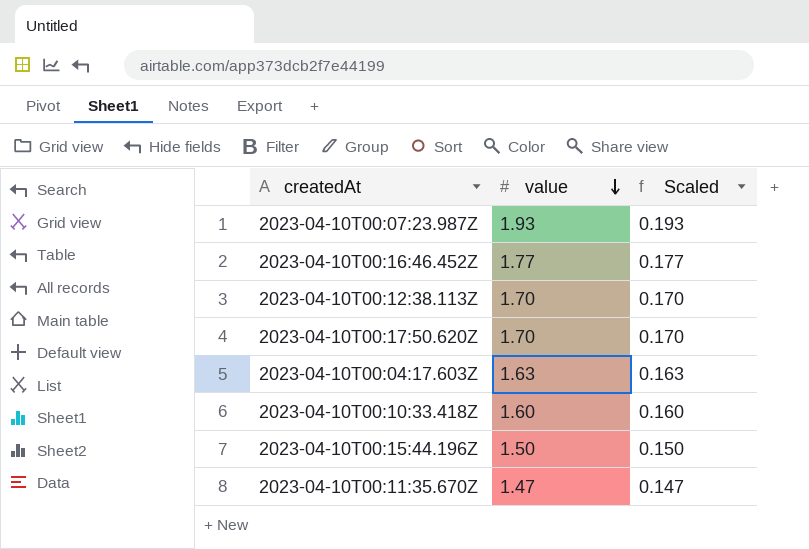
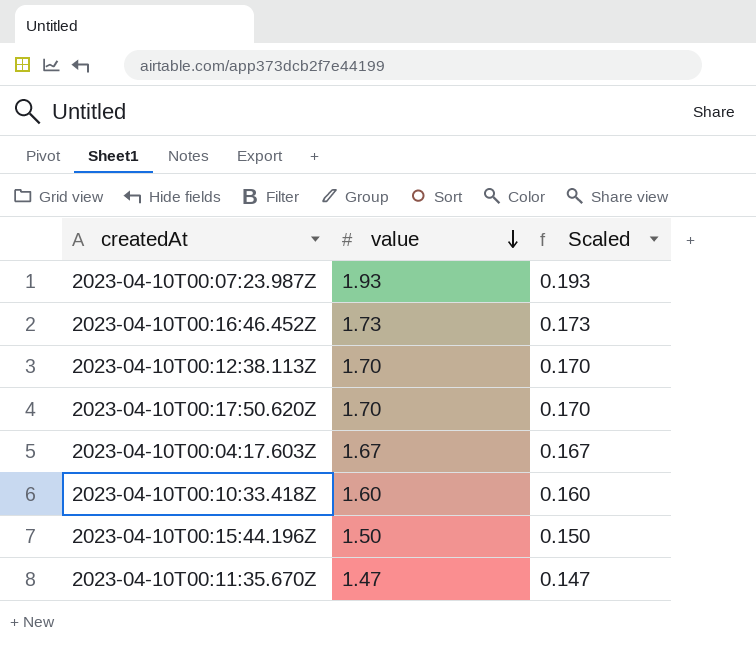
2023-04-10T00:16:46.452Z | value: 1.77 -> 1.73
2023-04-10T00:16:46.452Z | Scaled: 0.177 -> 0.173
2023-04-10T00:04:17.603Z | value: 1.63 -> 1.67
2023-04-10T00:04:17.603Z | Scaled: 0.163 -> 0.167

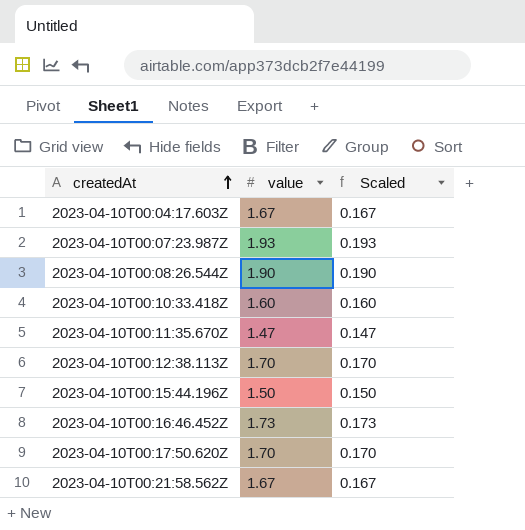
row order: value descending -> createdAt ascending
row 2023-04-10T00:08:26.544Z: none -> 1.90 | 0.190
row 2023-04-10T00:21:58.562Z: none -> 1.67 | 0.167

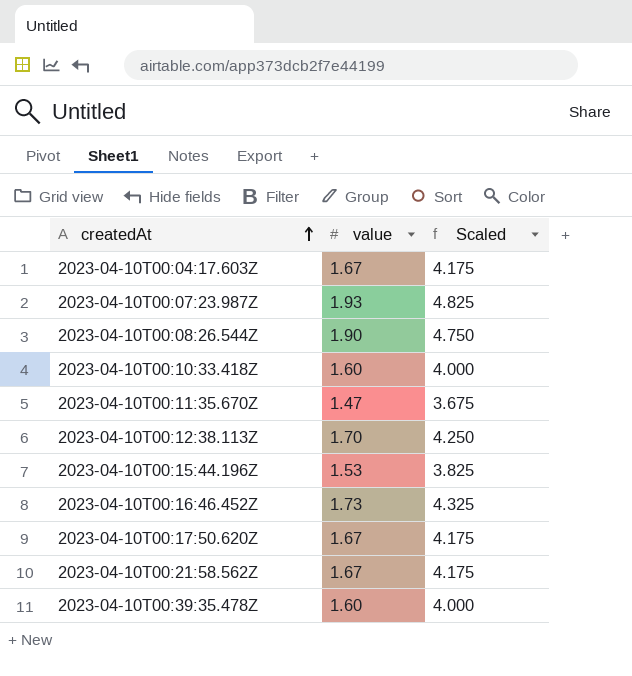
column Scaled | formula: [value] * 0.1 -> [value] * 2.5
2023-04-10T00:15:44.196Z | value: 1.50 -> 1.53
2023-04-10T00:17:50.620Z | value: 1.70 -> 1.67
row 2023-04-10T00:39:35.478Z: none -> 1.60 | 4.000

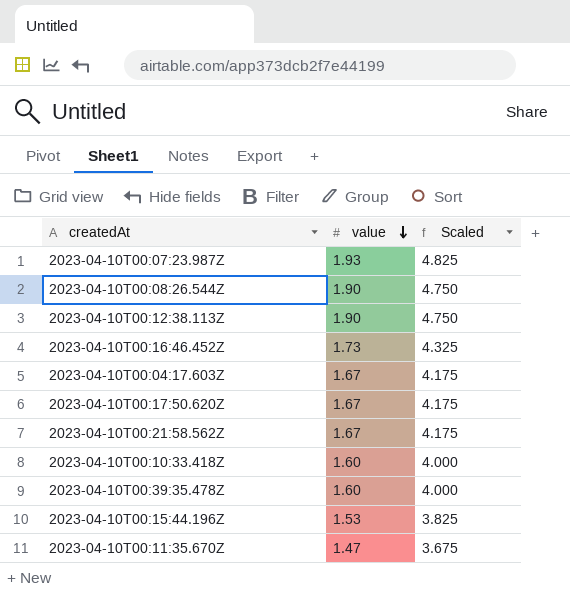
row order: createdAt ascending -> value descending
2023-04-10T00:12:38.113Z | value: 1.70 -> 1.90
2023-04-10T00:12:38.113Z | Scaled: 4.250 -> 4.750

